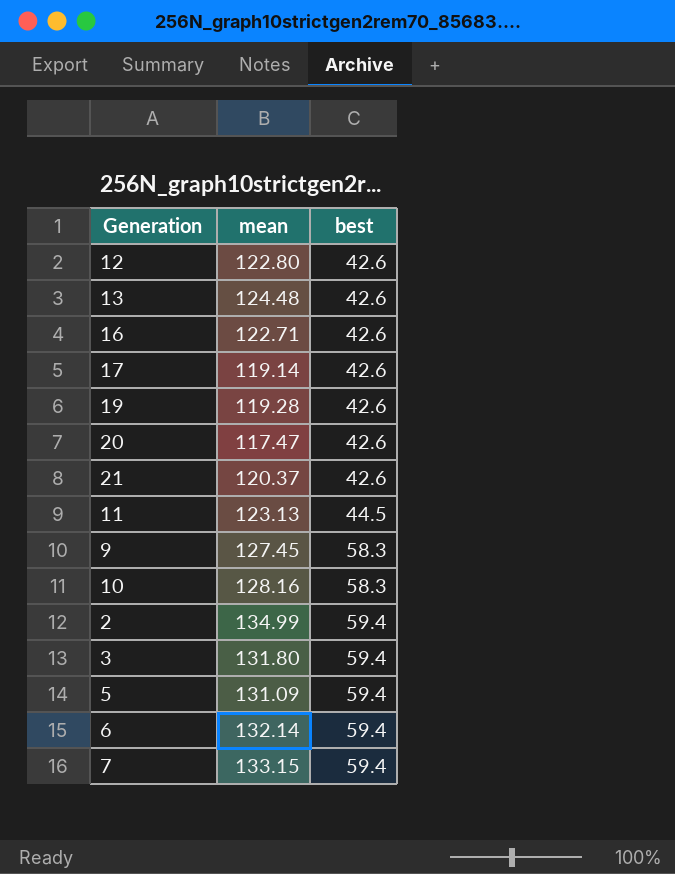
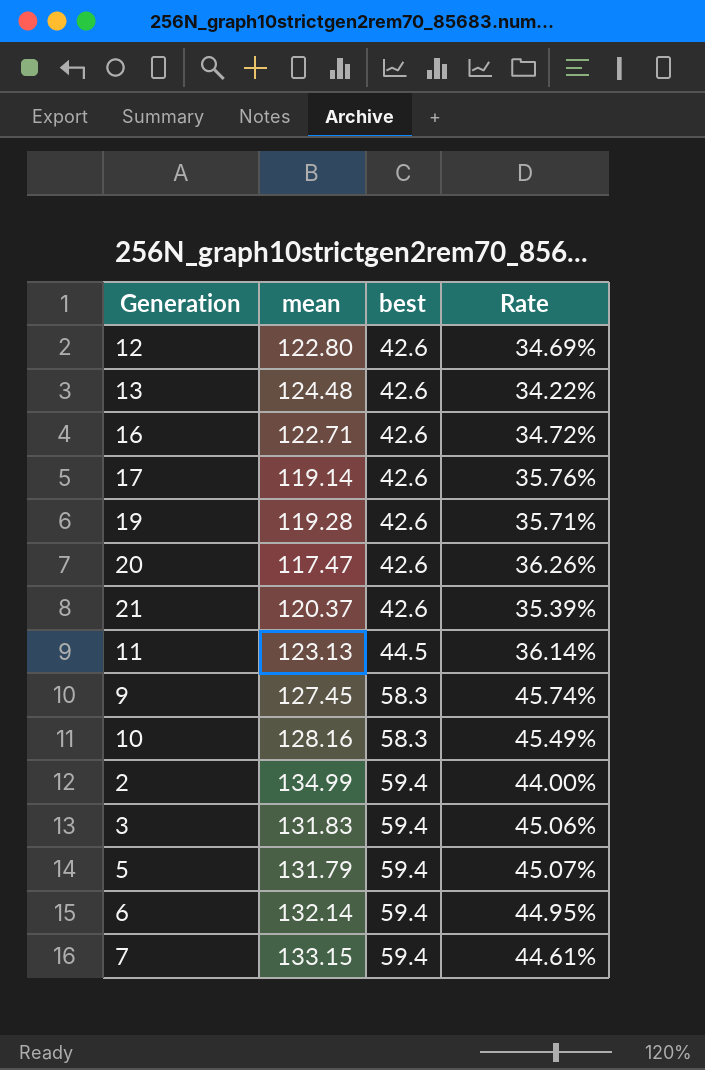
column Rate | formula: none -> [best] / [mean]
3 | mean: 131.80 -> 131.83
5 | mean: 131.09 -> 131.79

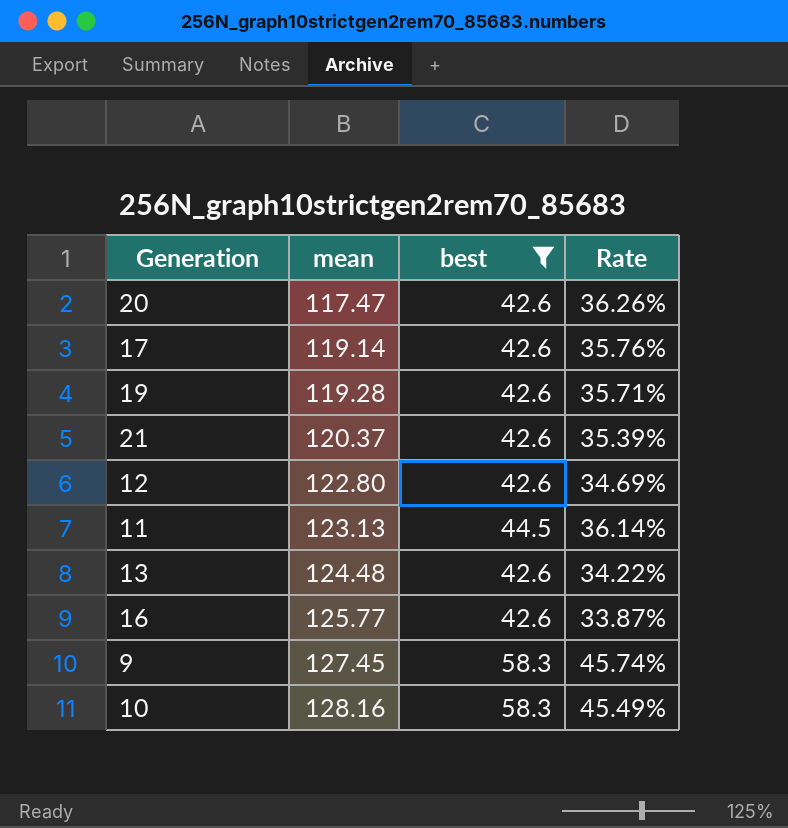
filter: none -> best != 59.4
row order: best ascending -> mean ascending
16 | mean: 122.71 -> 125.77
16 | Rate: 34.72% -> 33.87%

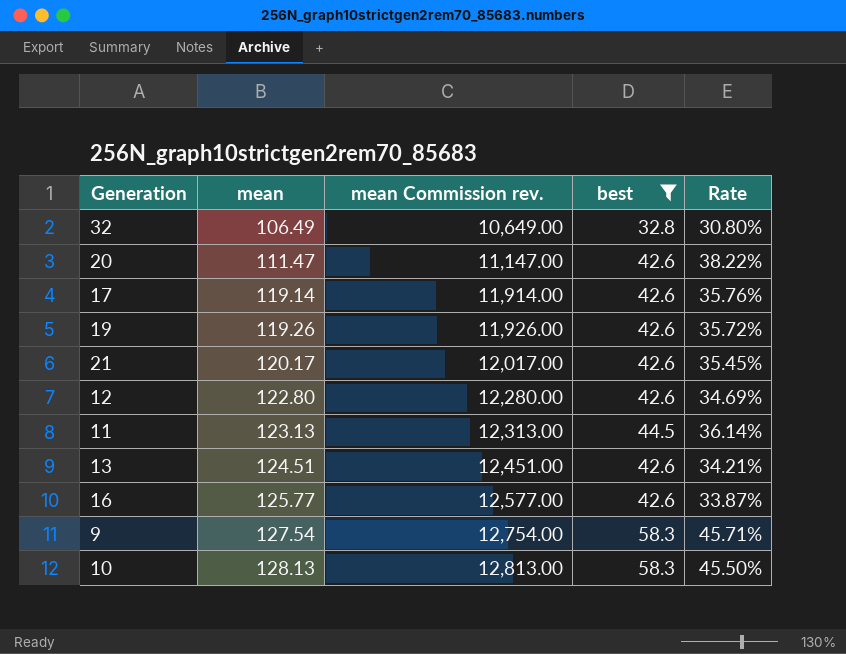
column mean Commission rev. | formula: none -> [mean] * 100
row 32: none -> 106.49 | 10,649.00 | 32.8 | 30.80%
20 | mean: 117.47 -> 111.47
20 | Rate: 36.26% -> 38.22%
19 | mean: 119.28 -> 119.26
19 | Rate: 35.71% -> 35.72%
21 | mean: 120.37 -> 120.17
21 | Rate: 35.39% -> 35.45%
13 | mean: 124.48 -> 124.51
13 | Rate: 34.22% -> 34.21%
9 | mean: 127.45 -> 127.54
9 | Rate: 45.74% -> 45.71%
10 | mean: 128.16 -> 128.13
10 | Rate: 45.49% -> 45.50%

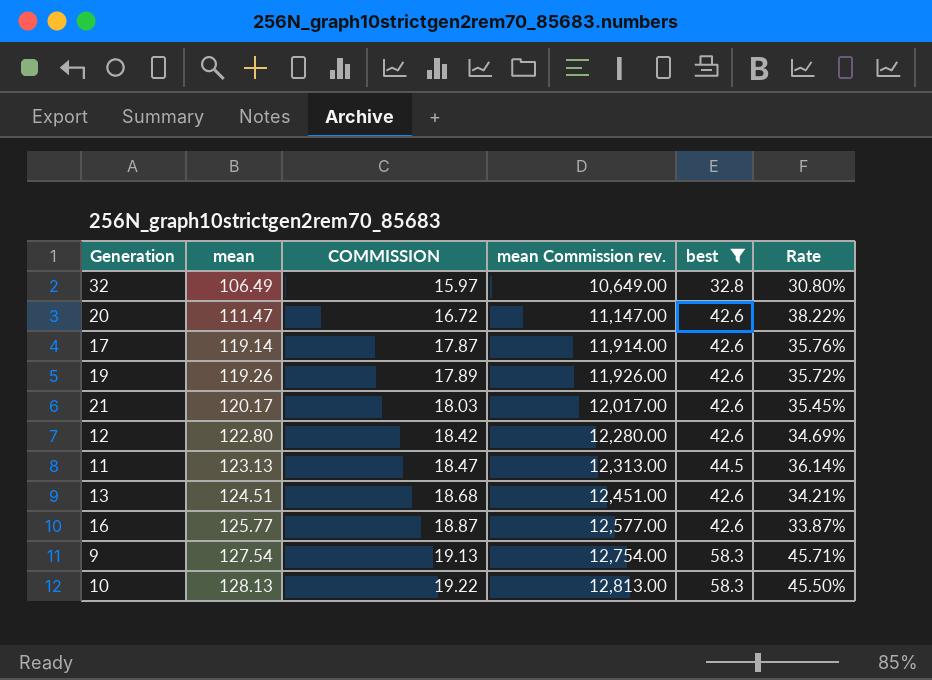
column COMMISSION | formula: none -> [mean] * 0.15

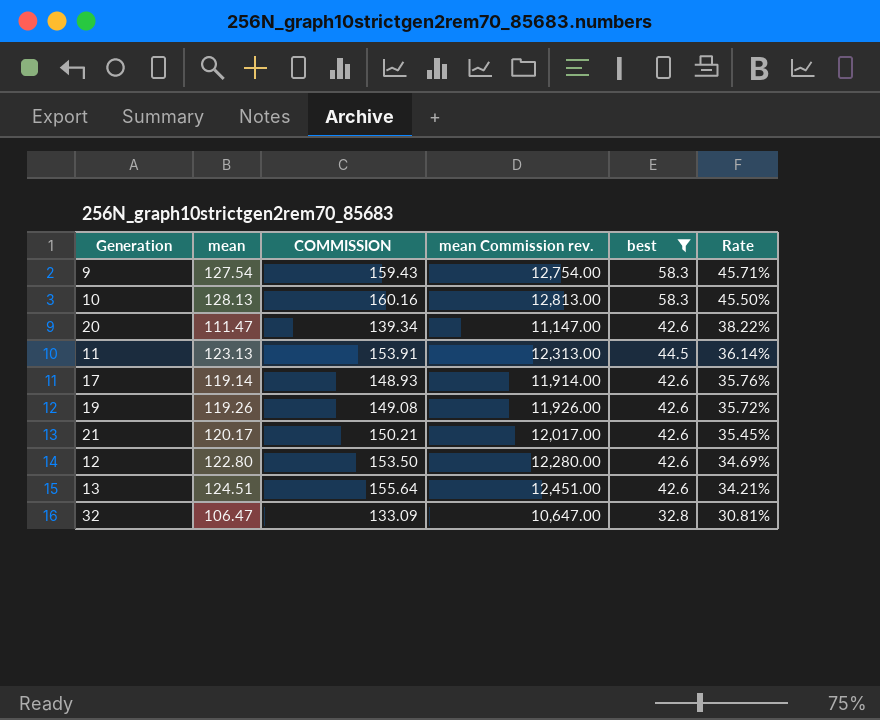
row order: mean ascending -> Rate descending
column COMMISSION | formula: [mean] * 0.15 -> [mean] * 1.25
row 16: 125.77 | 18.87 | 12,577.00 | 42.6 | 33.87% -> none
32 | mean: 106.49 -> 106.47
32 | mean Commission rev.: 10,649.00 -> 10,647.00
32 | Rate: 30.80% -> 30.81%

